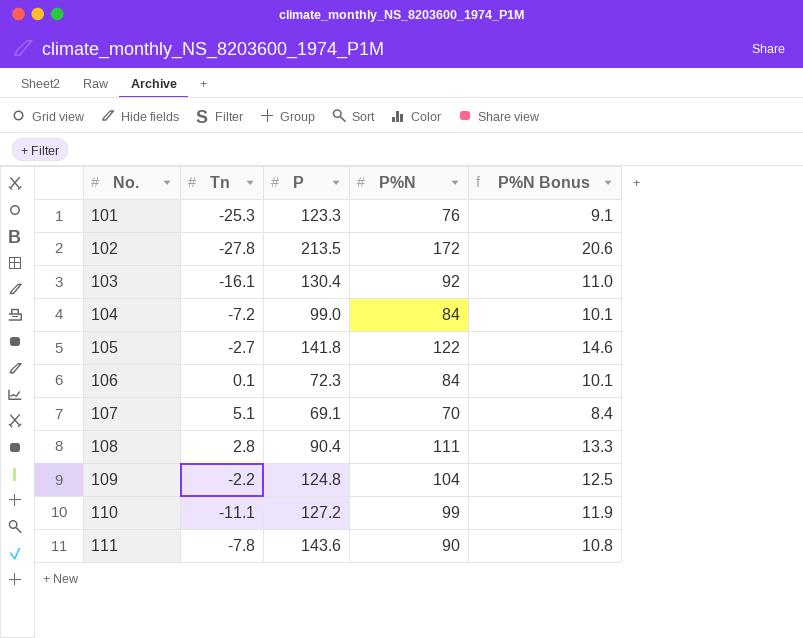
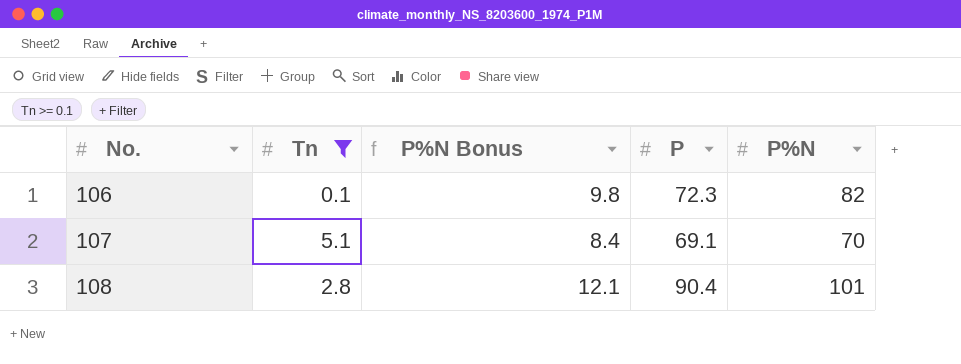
filter: none -> Tn >= 0.1
column P%N Bonus | position: 5 -> 3
106 | P%N Bonus: 10.1 -> 9.8
106 | P%N: 84 -> 82
108 | P%N Bonus: 13.3 -> 12.1
108 | P%N: 111 -> 101

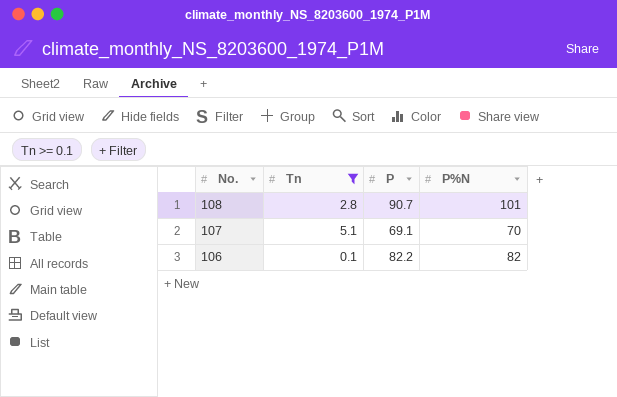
row order: No. ascending -> No. descending
column P%N Bonus | formula: [P%N] * 0.12 -> none
108 | P: 90.4 -> 90.7
106 | P: 72.3 -> 82.2

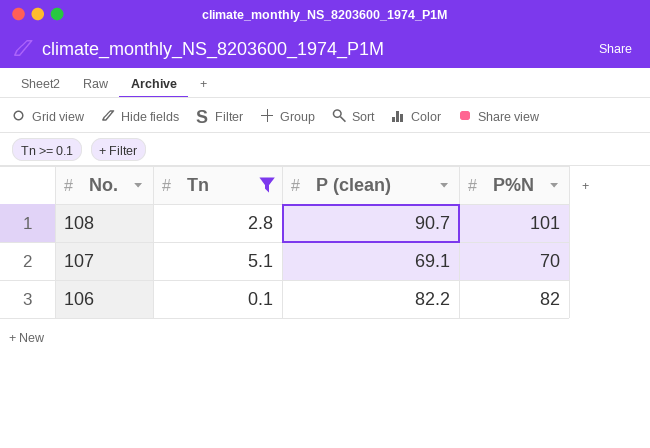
column name: P -> P (clean)

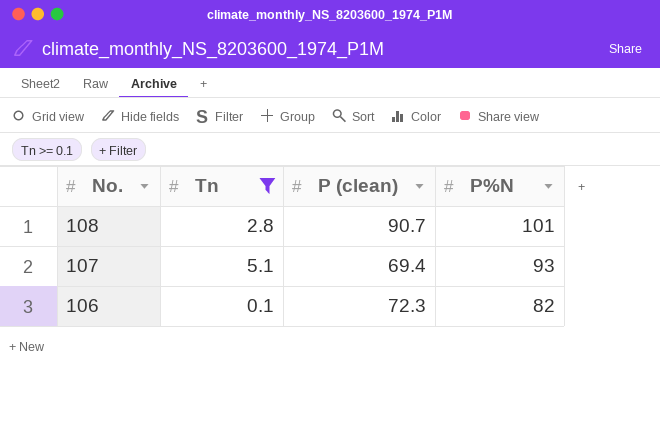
107 | P (clean): 69.1 -> 69.4
107 | P%N: 70 -> 93
106 | P (clean): 82.2 -> 72.3

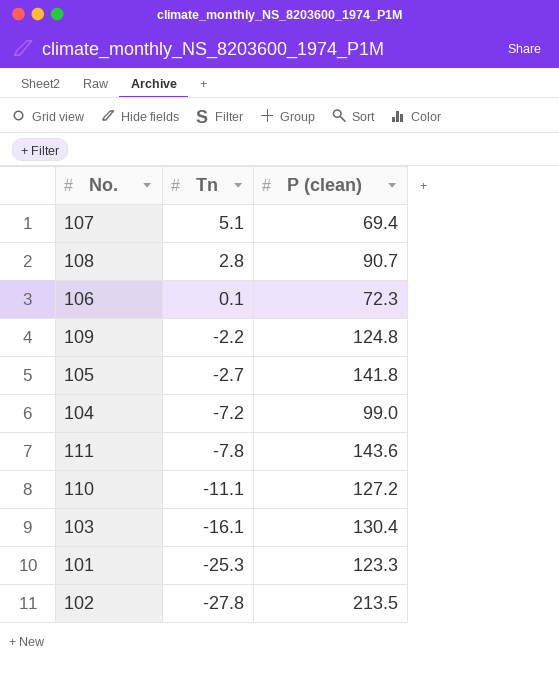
filter: Tn >= 0.1 -> none
row order: No. descending -> Tn descending
column P%N | position: 4 -> none

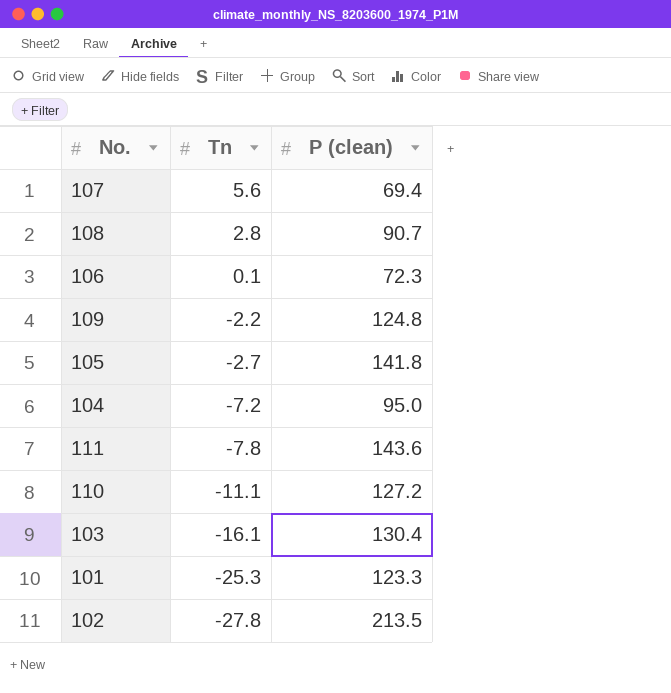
107 | Tn: 5.1 -> 5.6
104 | P (clean): 99.0 -> 95.0

